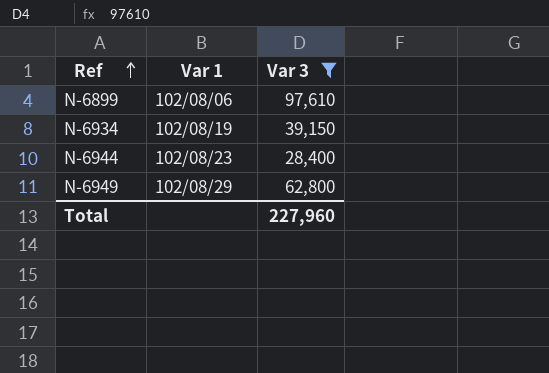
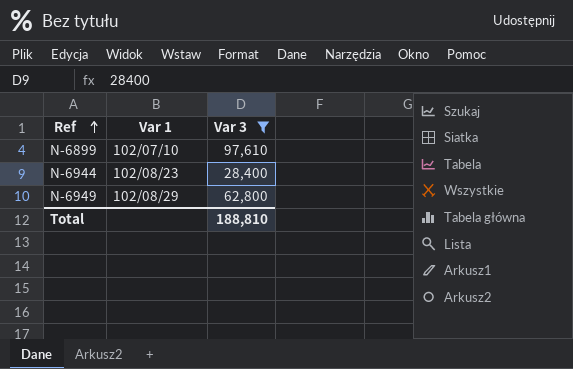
row N-6934: 102/08/19 | 39,150 -> none
N-6899 | Var 1: 102/08/06 -> 102/07/10
Total | Var 3: 227,960 -> 188,810

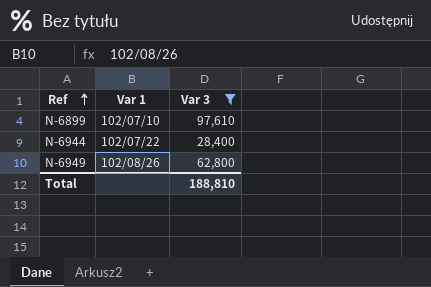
N-6944 | Var 1: 102/08/23 -> 102/07/22
N-6949 | Var 1: 102/08/29 -> 102/08/26

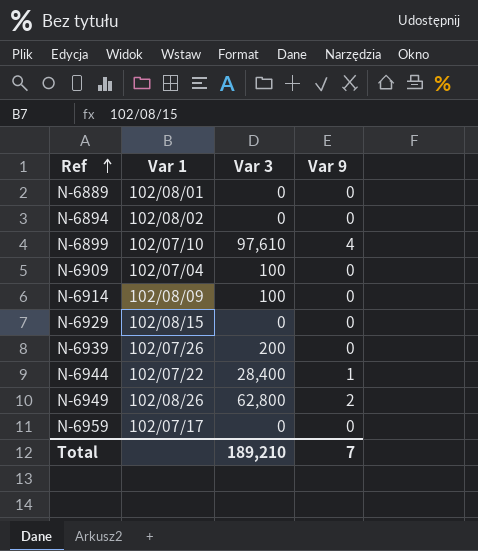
filter: Var 3 >= 28,400 -> none
column Var 9 | position: none -> 4
Total | Var 3: 188,810 -> 189,210

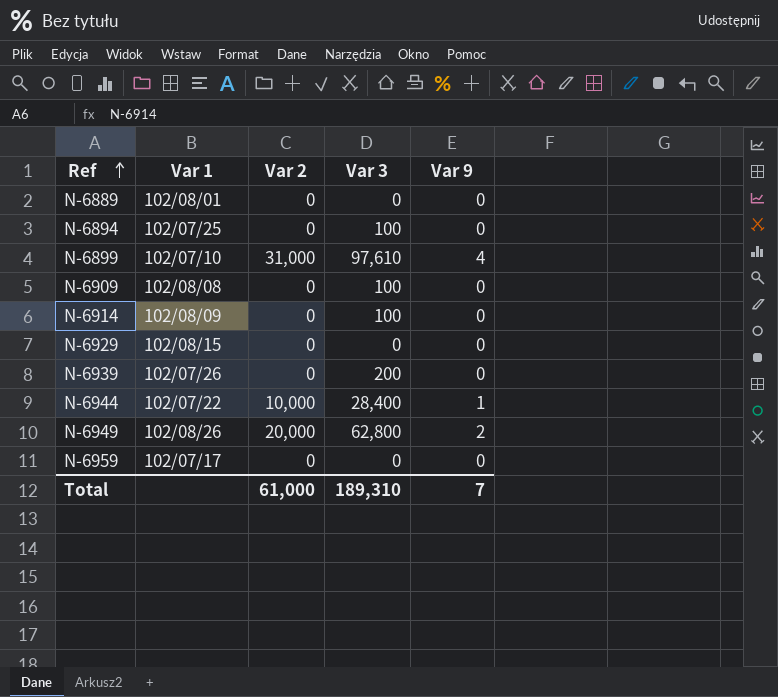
column Var 2 | position: none -> 3
N-6894 | Var 1: 102/08/02 -> 102/07/25
N-6894 | Var 3: 0 -> 100
N-6909 | Var 1: 102/07/04 -> 102/08/08
Total | Var 3: 189,210 -> 189,310

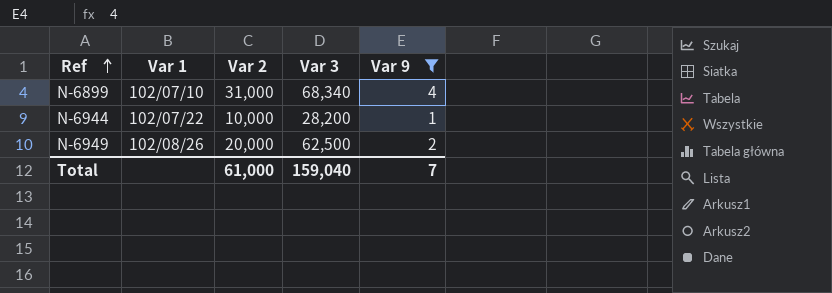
filter: none -> Var 9 != 0
N-6899 | Var 3: 97,610 -> 68,340
N-6944 | Var 3: 28,400 -> 28,200
N-6949 | Var 3: 62,800 -> 62,500
Total | Var 3: 189,310 -> 159,040

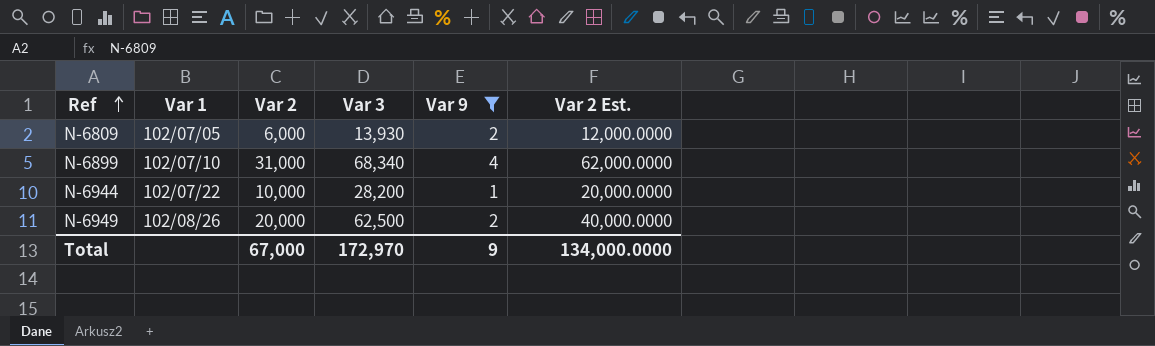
column Var 2 Est. | formula: none -> [Var 2] * 2
row N-6809: none -> 102/07/05 | 6,000 | 13,930 | 2 | 12,000.0000
Total | Var 2: 61,000 -> 67,000
Total | Var 3: 159,040 -> 172,970
Total | Var 9: 7 -> 9

